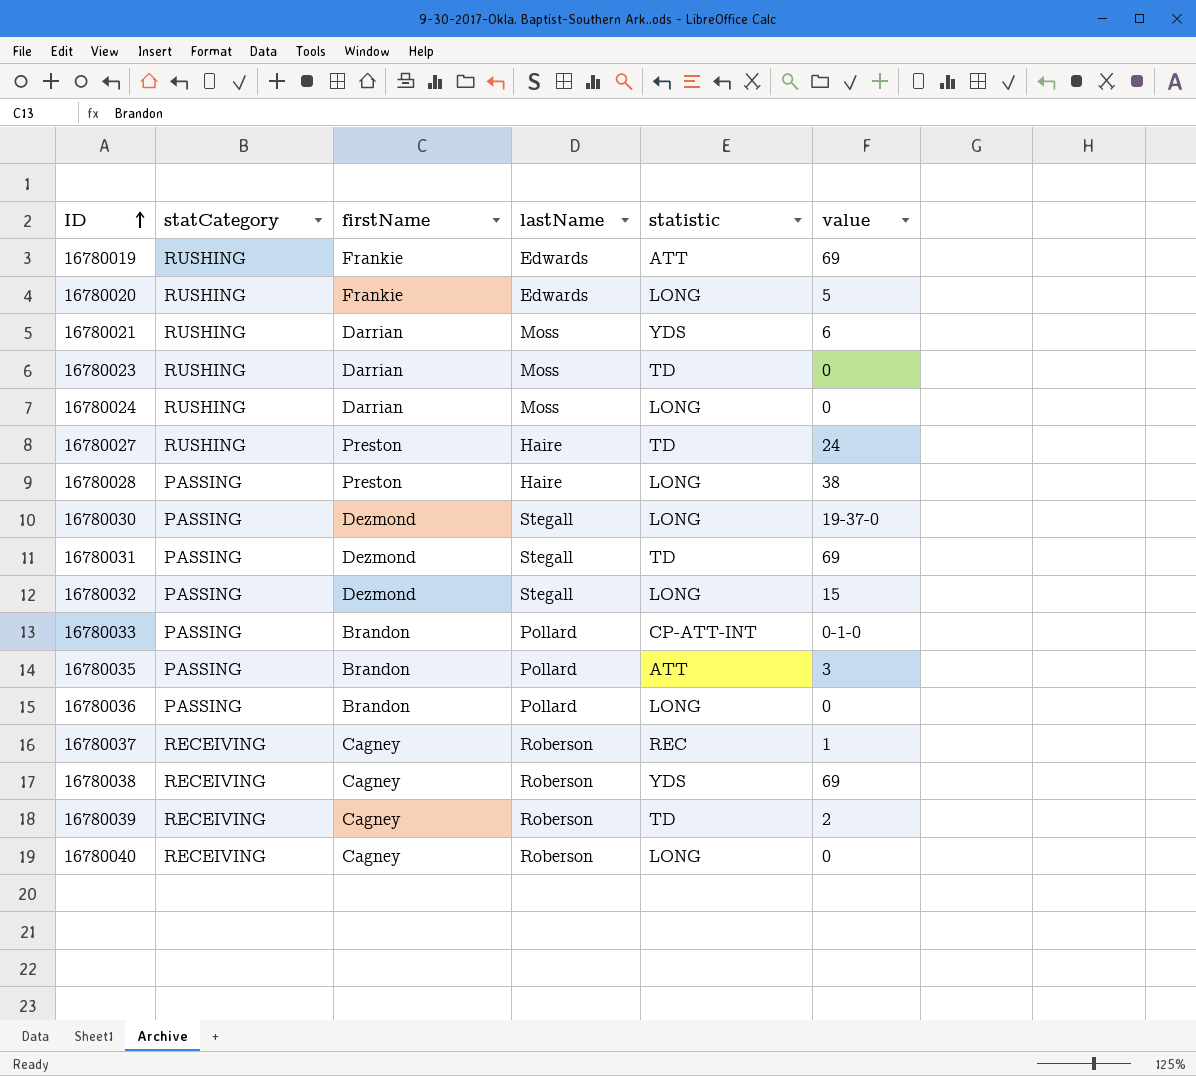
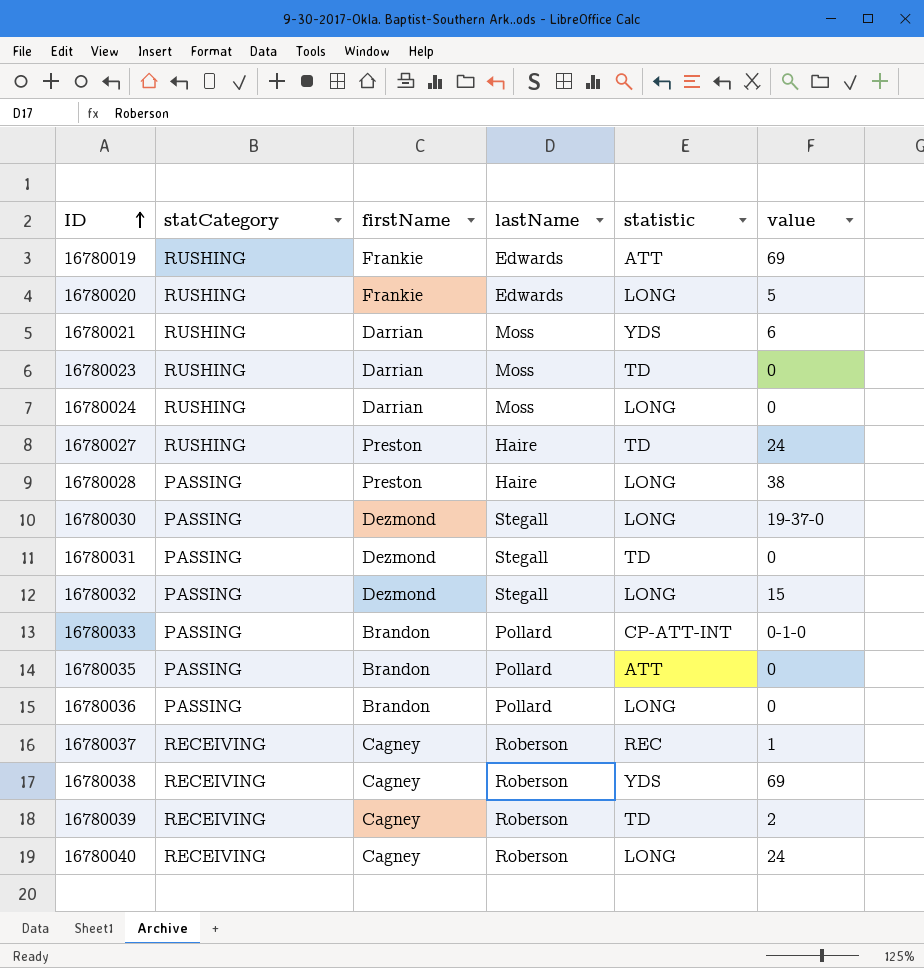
16780031 | value: 69 -> 0
16780035 | value: 3 -> 0
16780040 | value: 0 -> 24

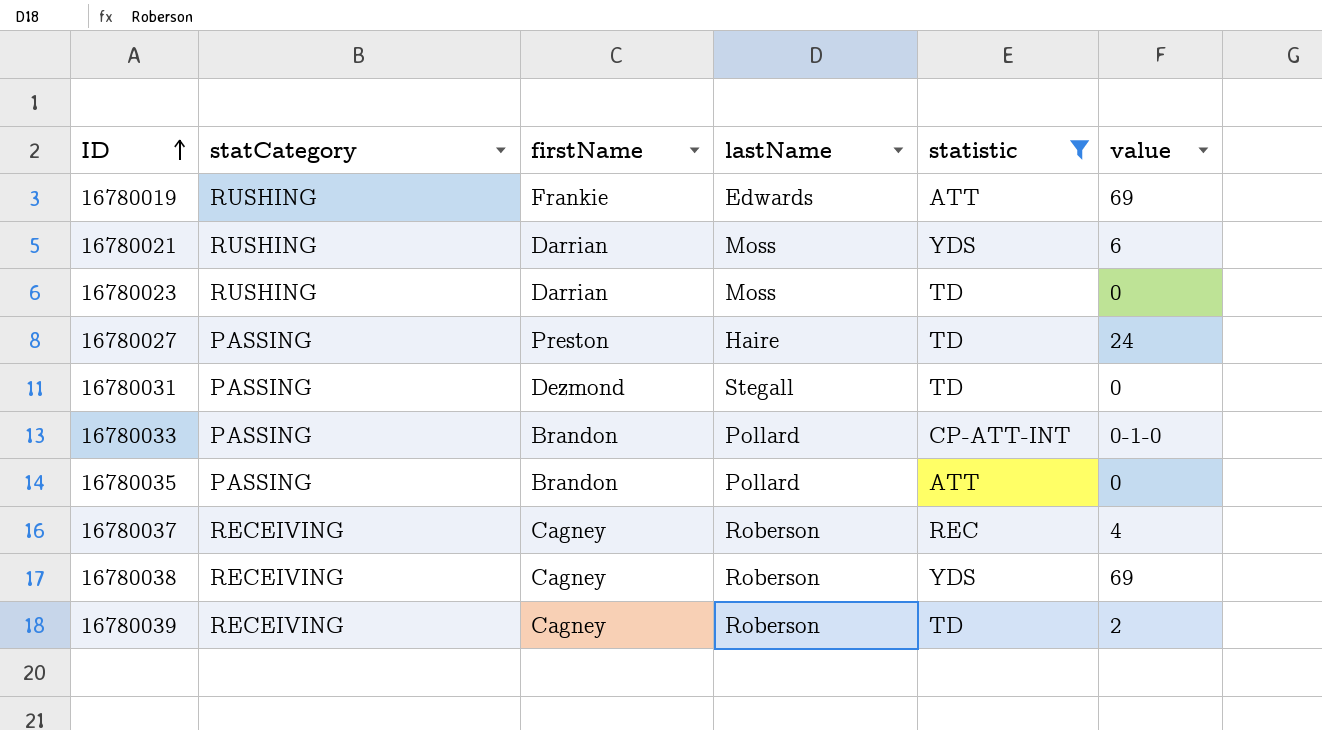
filter: none -> statistic != LONG
16780027 | statCategory: RUSHING -> PASSING
16780037 | value: 1 -> 4

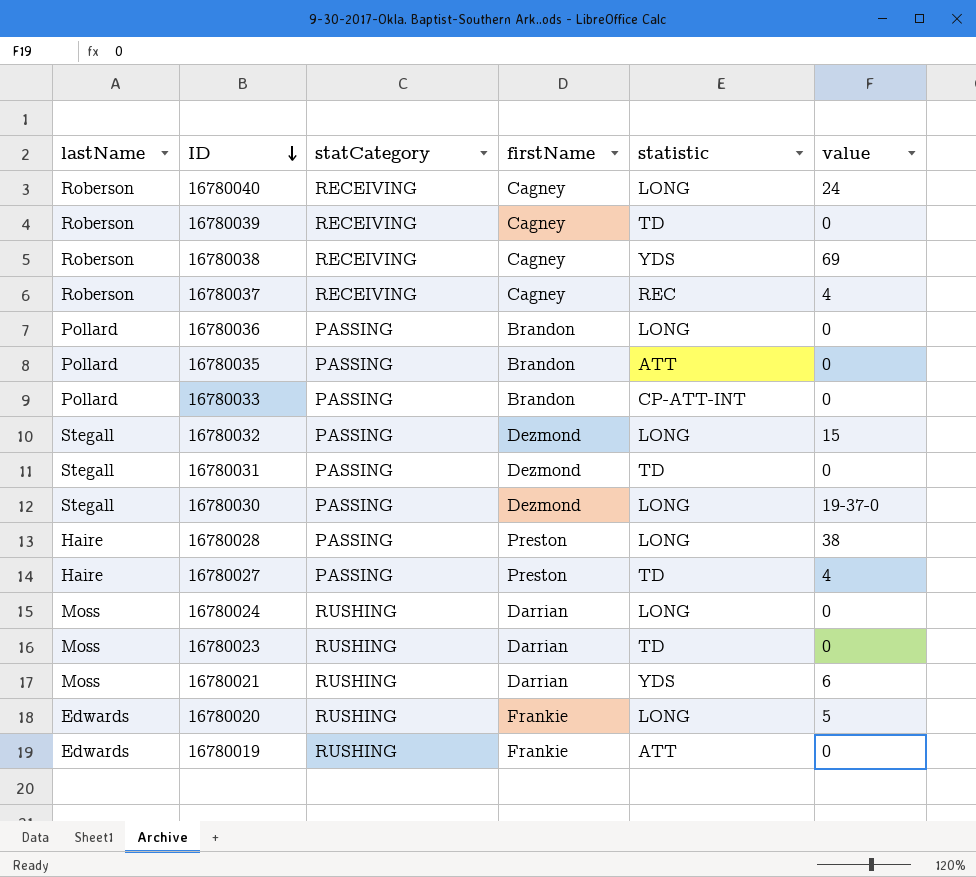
filter: statistic != LONG -> none
row order: ID ascending -> ID descending
column lastName | position: 4 -> 1
16780039 | value: 2 -> 0
16780033 | value: 0-1-0 -> 0
16780027 | value: 24 -> 4
16780019 | value: 69 -> 0

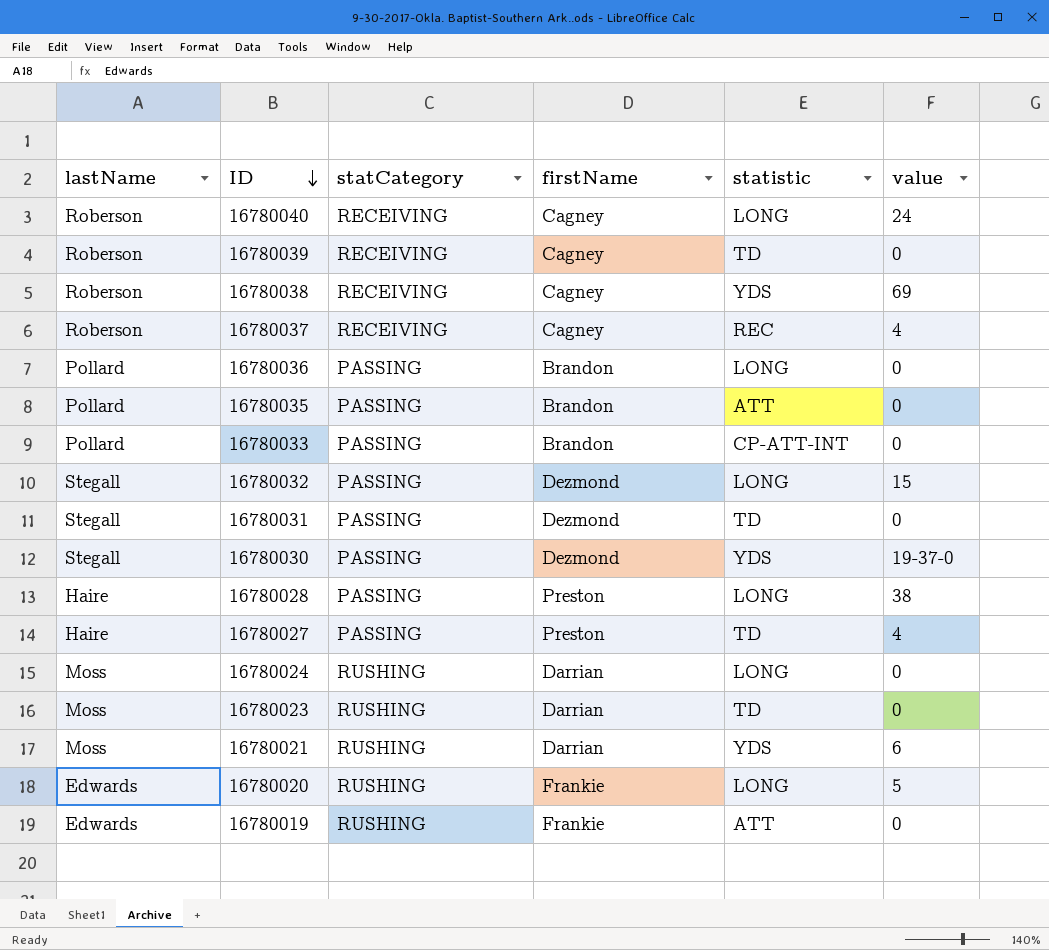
16780030 | statistic: LONG -> YDS

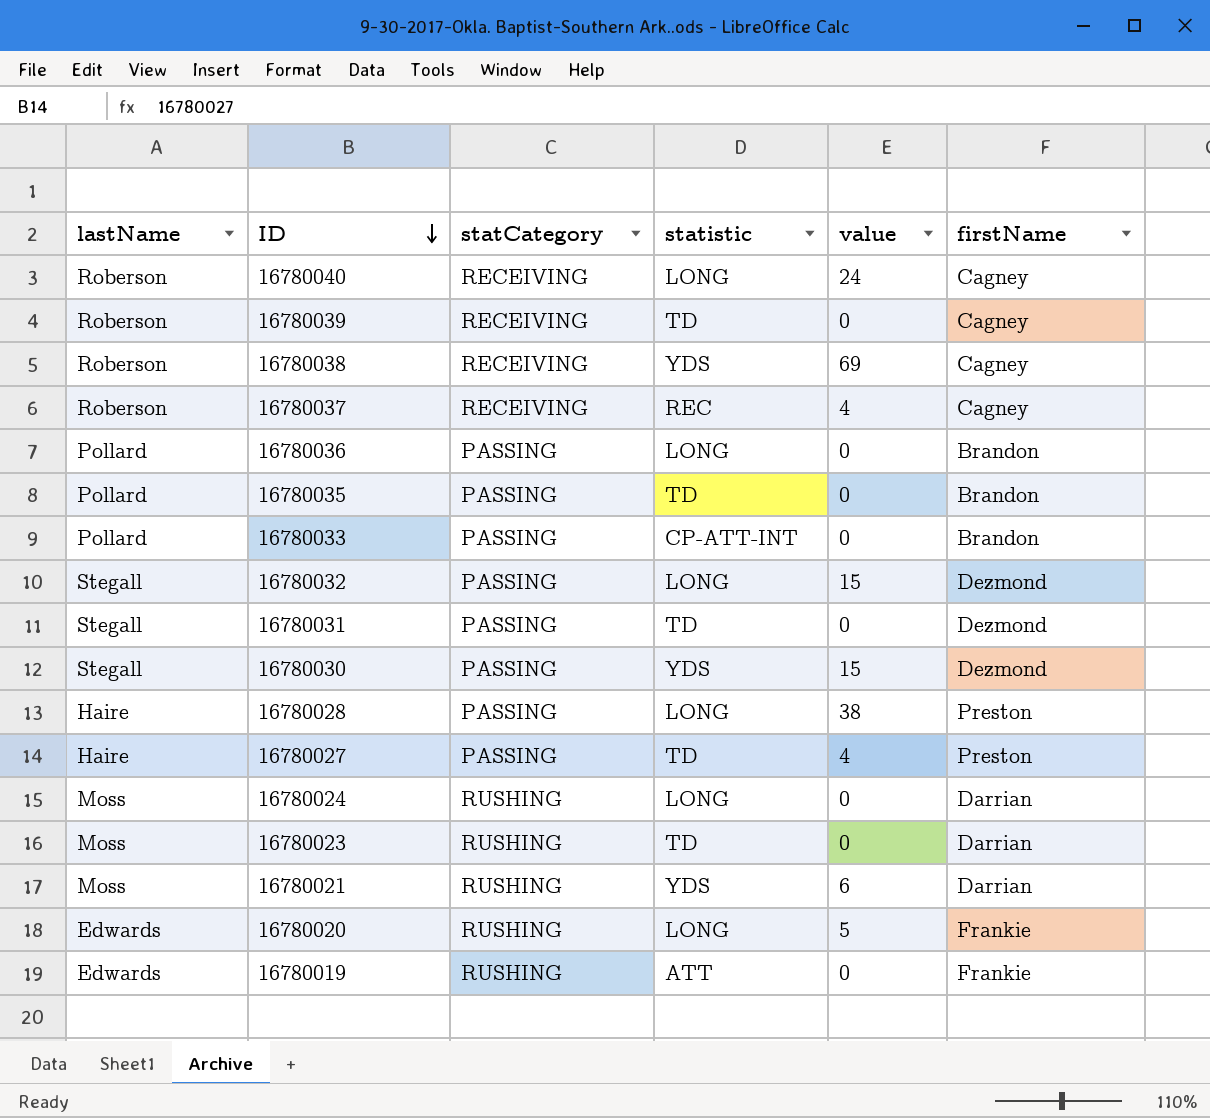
column firstName | position: 4 -> 6
16780035 | statistic: ATT -> TD
16780030 | value: 19-37-0 -> 15

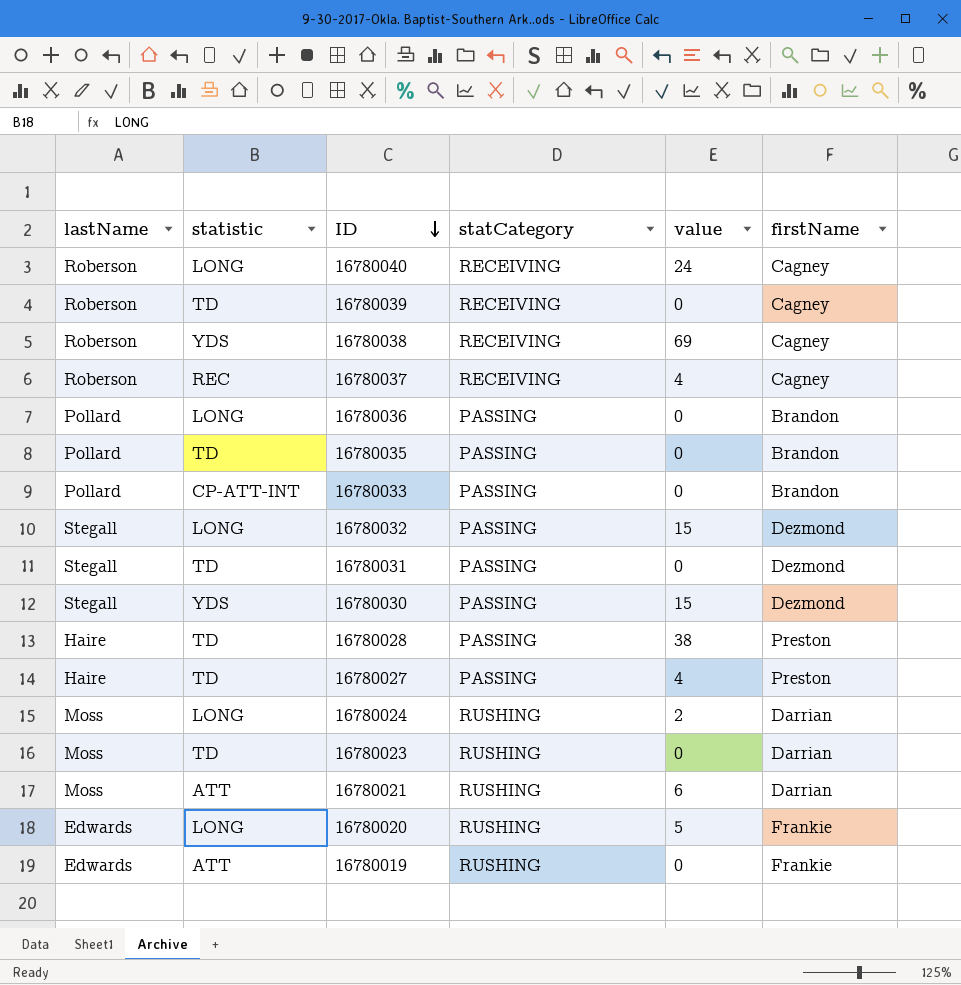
column statistic | position: 4 -> 2
16780028 | statistic: LONG -> TD
16780024 | value: 0 -> 2
16780021 | statistic: YDS -> ATT

